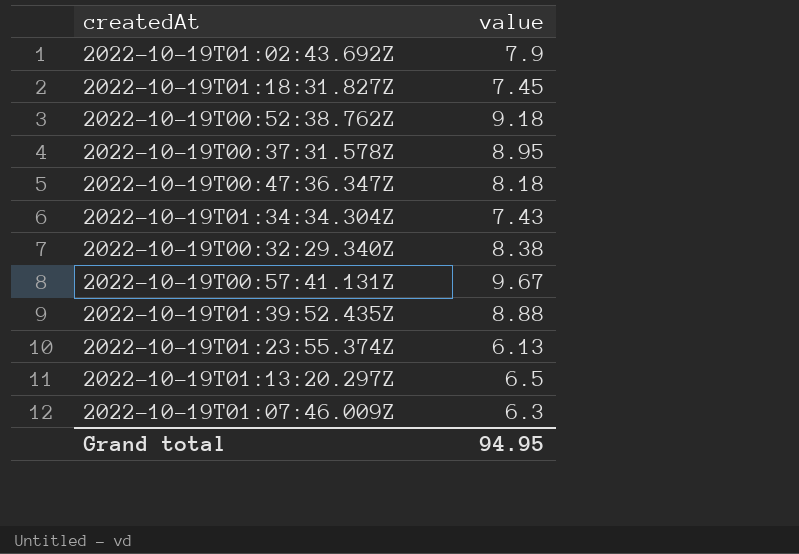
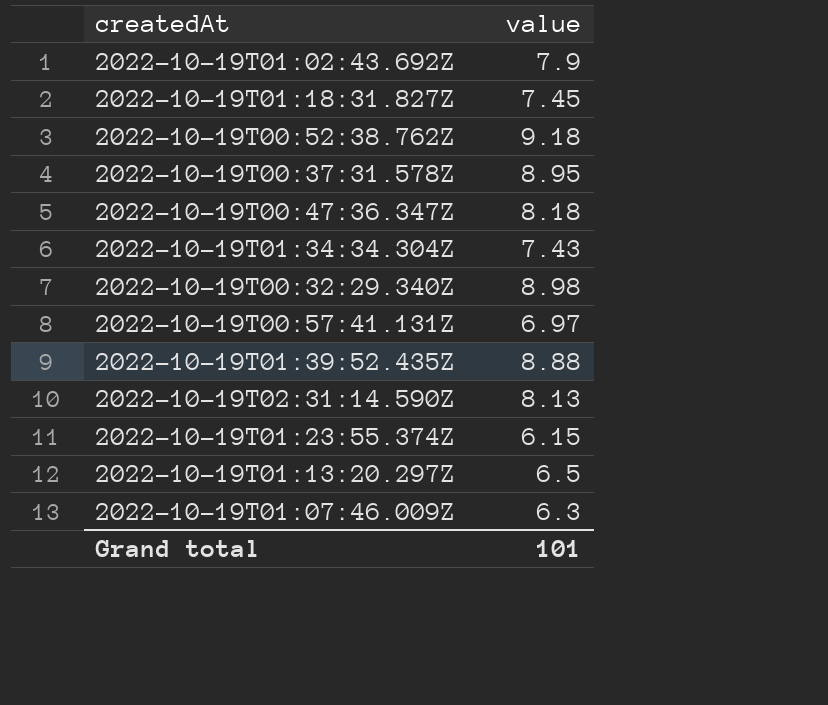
2022-10-19T00:32:29.340Z | value: 8.38 -> 8.98
2022-10-19T00:57:41.131Z | value: 9.67 -> 6.97
row 2022-10-19T02:31:14.590Z: none -> 8.13
2022-10-19T01:23:55.374Z | value: 6.13 -> 6.15
Grand total | value: 94.95 -> 101

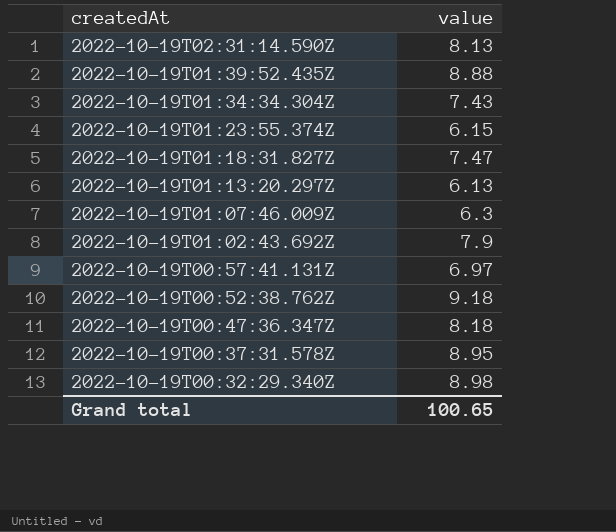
row order: none -> createdAt descending
2022-10-19T01:18:31.827Z | value: 7.45 -> 7.47
2022-10-19T01:13:20.297Z | value: 6.5 -> 6.13
Grand total | value: 101 -> 100.65

